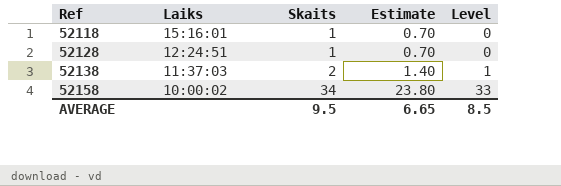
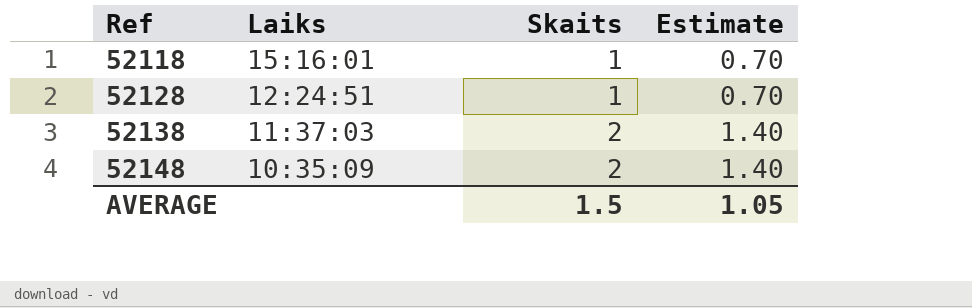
column Level | formula: [Skaits] - 1 -> none
row 52158: 10:00:02 | 34 | 23.80 | 33 -> none
row 52148: none -> 10:35:09 | 2 | 1.40
AVERAGE | Skaits: 9.5 -> 1.5
AVERAGE | Estimate: 6.65 -> 1.05

